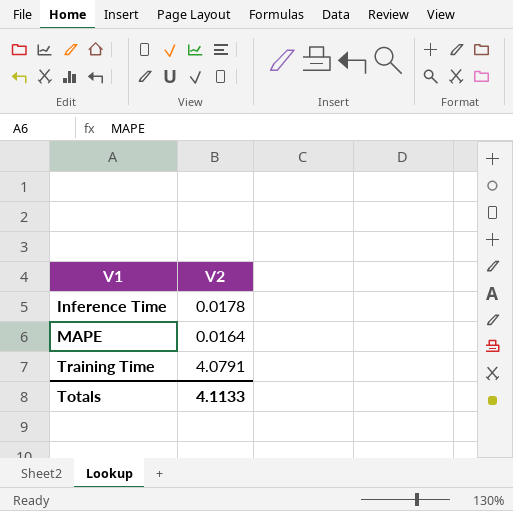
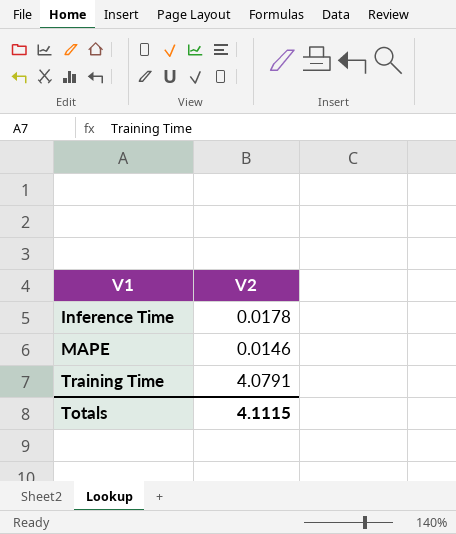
MAPE | V2: 0.0164 -> 0.0146
Totals | V2: 4.1133 -> 4.1115

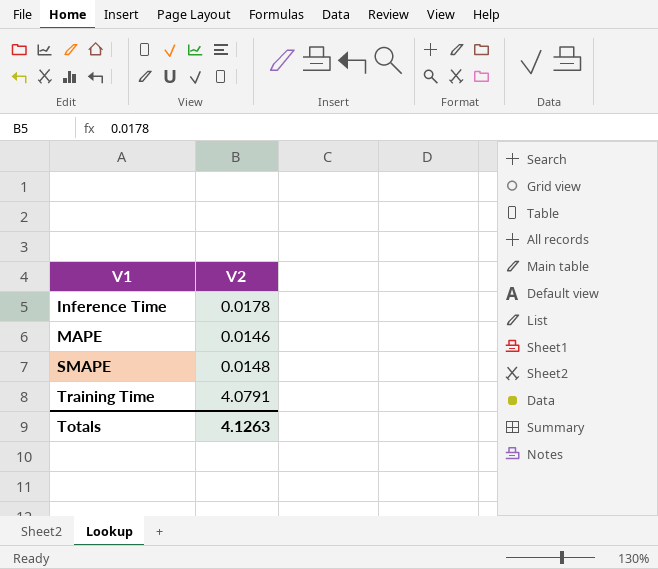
row SMAPE: none -> 0.0148
Totals | V2: 4.1115 -> 4.1263

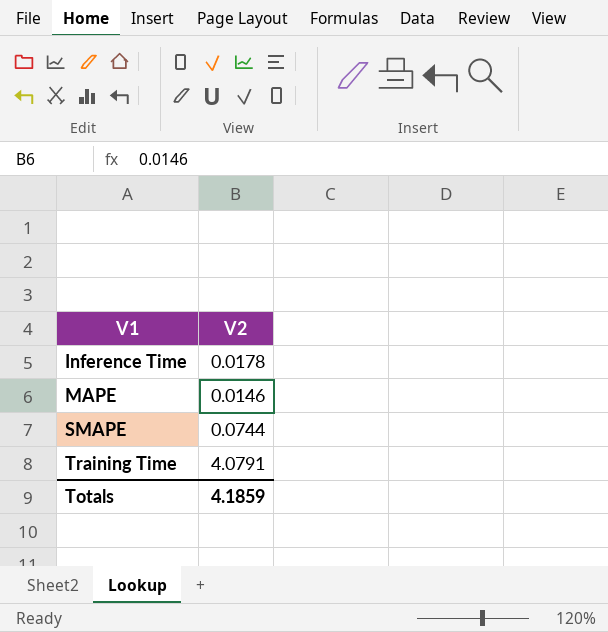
SMAPE | V2: 0.0148 -> 0.0744
Totals | V2: 4.1263 -> 4.1859

